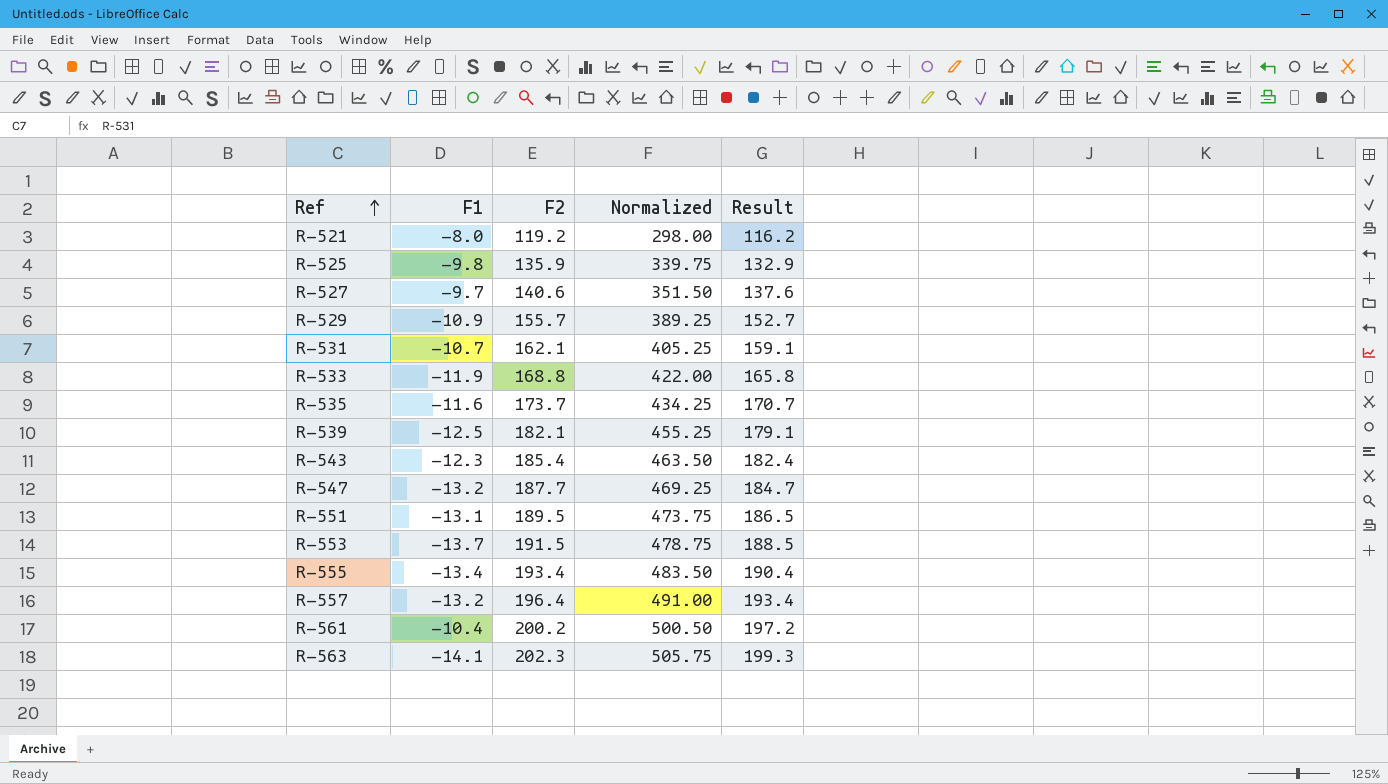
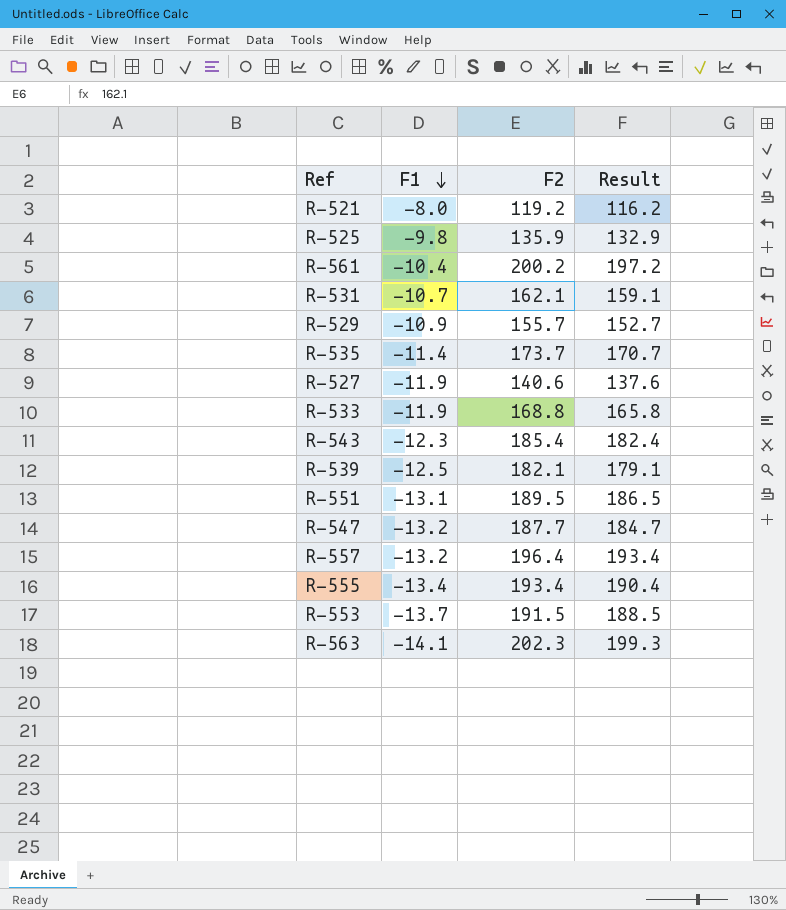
row order: Ref ascending -> F1 descending
column Normalized | formula: [F2] * 2.5 -> none
R-535 | F1: -11.6 -> -11.4
R-527 | F1: -9.7 -> -11.9

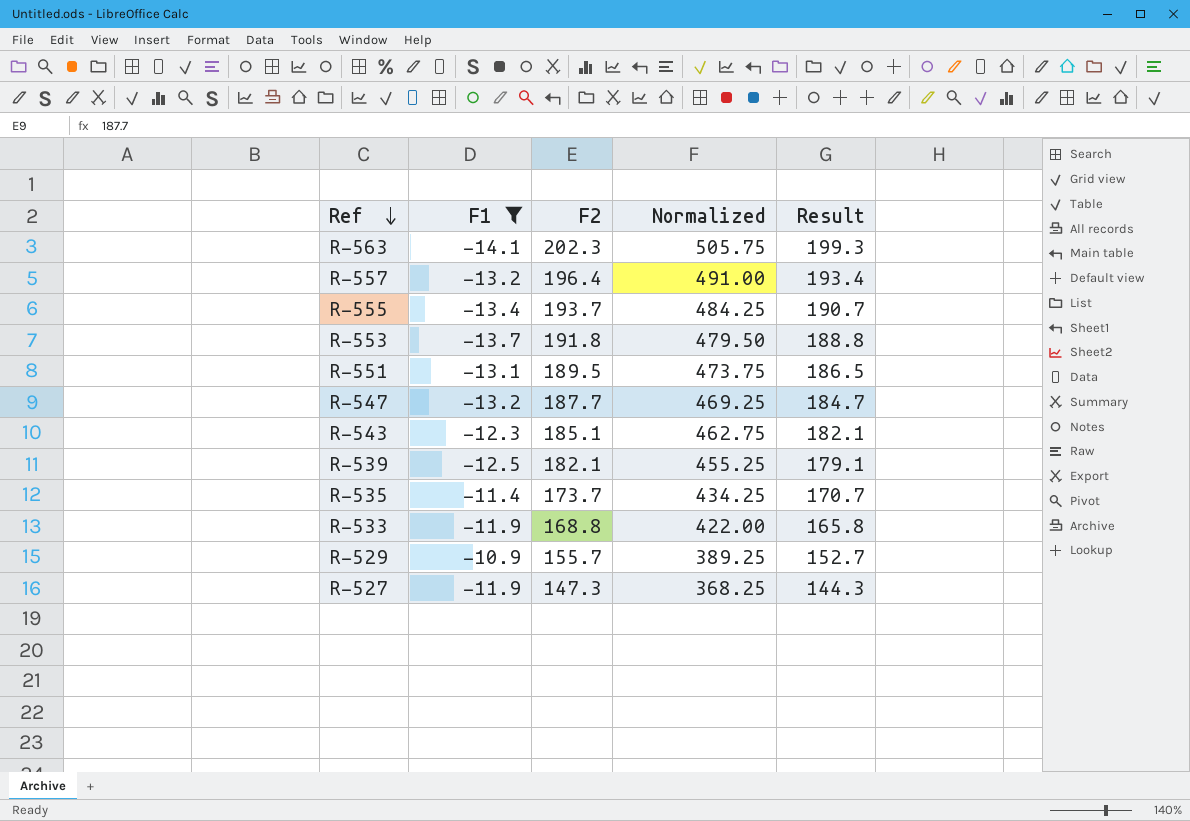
filter: none -> F1 <= -10.9
row order: F1 descending -> Ref descending
column Normalized | formula: none -> [F2] * 2.5
R-555 | F2: 193.4 -> 193.7
R-555 | Result: 190.4 -> 190.7
R-553 | F2: 191.5 -> 191.8
R-553 | Result: 188.5 -> 188.8
R-543 | F2: 185.4 -> 185.1
R-543 | Result: 182.4 -> 182.1
R-527 | F2: 140.6 -> 147.3
R-527 | Result: 137.6 -> 144.3

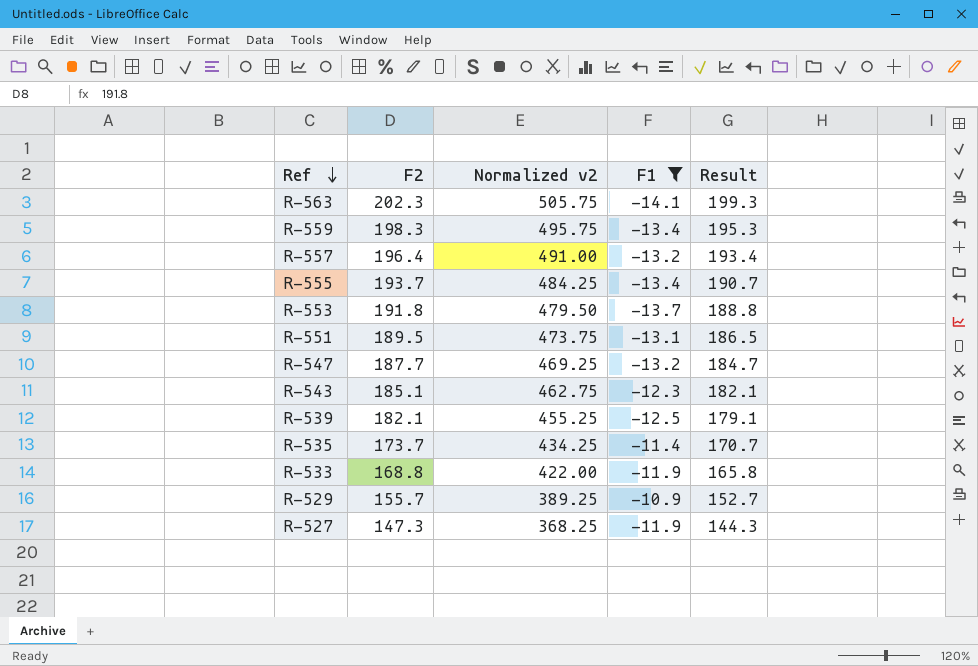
column name: Normalized -> Normalized v2
column F1 | position: 2 -> 4
row R-559: none -> 198.3 | 495.75 | -13.4 | 195.3

